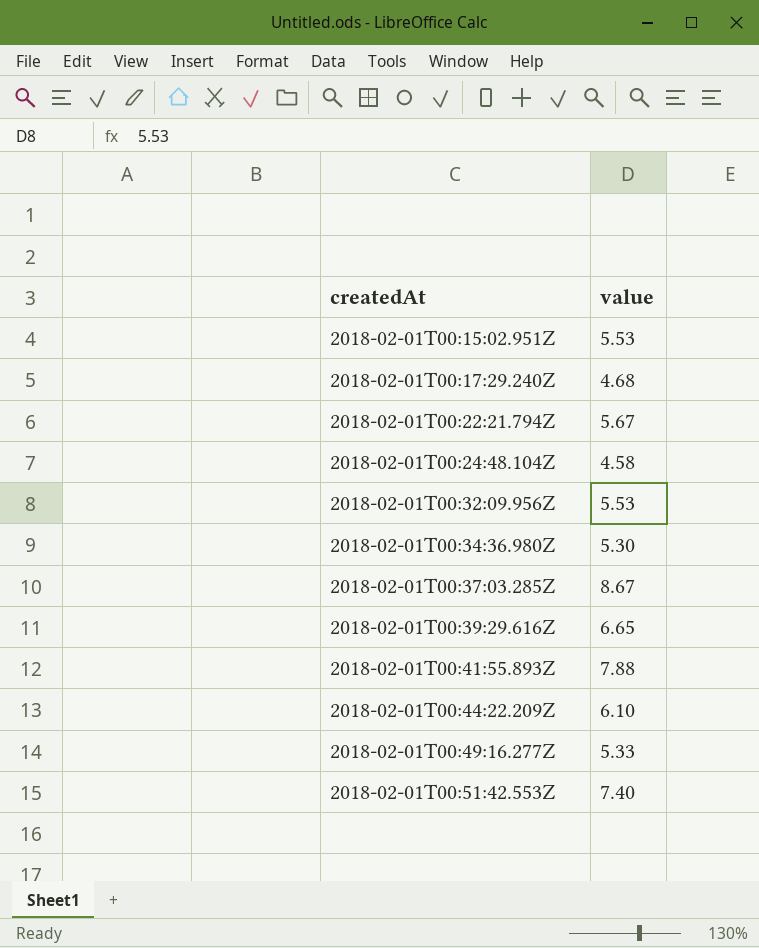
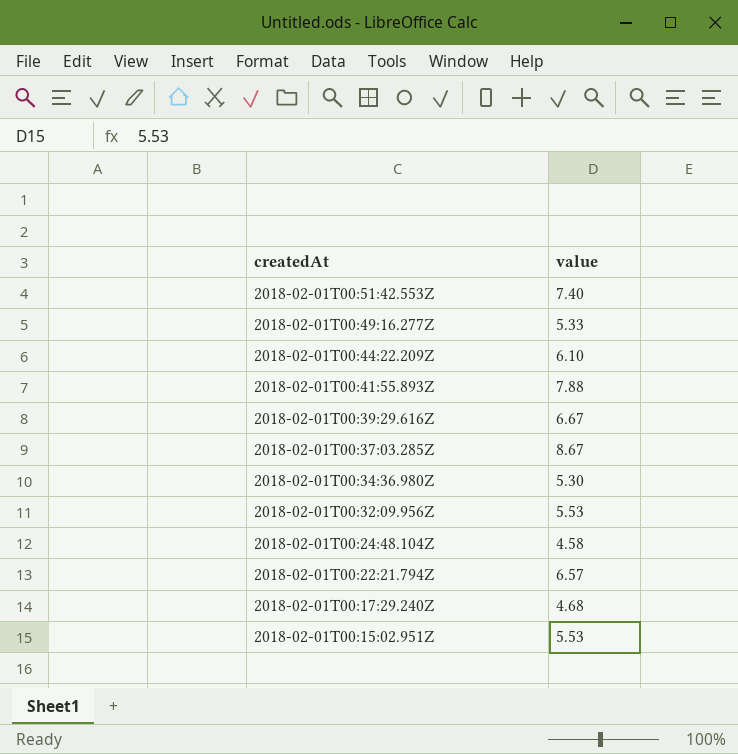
row order: createdAt ascending -> createdAt descending
2018-02-01T00:39:29.616Z | value: 6.65 -> 6.67
2018-02-01T00:22:21.794Z | value: 5.67 -> 6.57

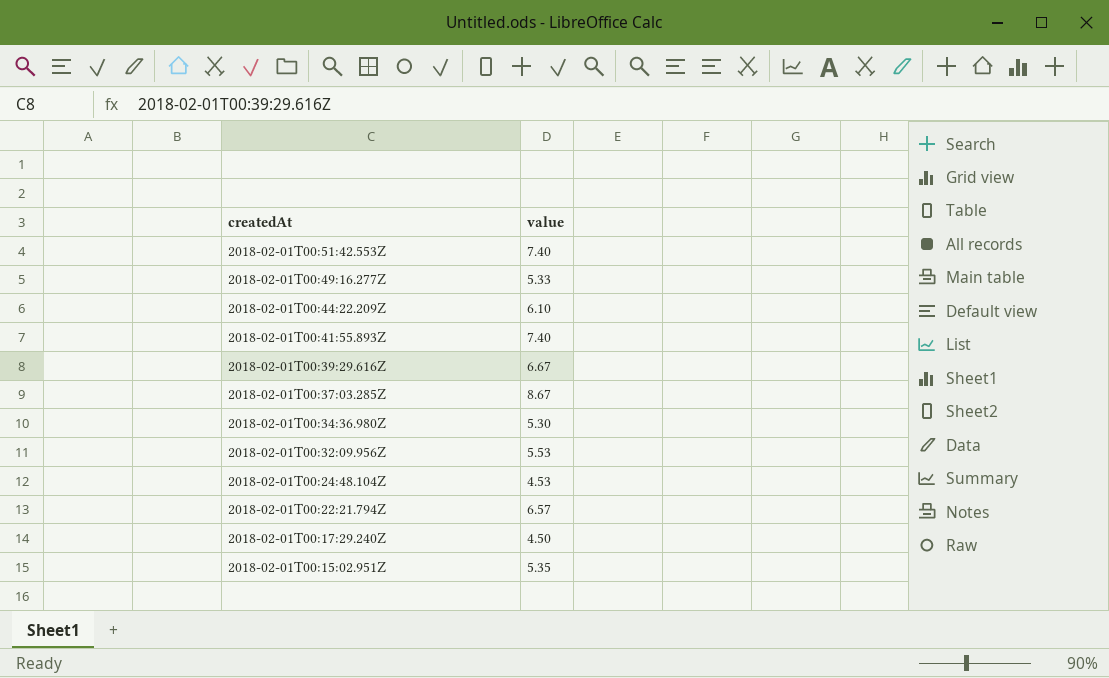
2018-02-01T00:41:55.893Z | value: 7.88 -> 7.40
2018-02-01T00:24:48.104Z | value: 4.58 -> 4.53
2018-02-01T00:17:29.240Z | value: 4.68 -> 4.50
2018-02-01T00:15:02.951Z | value: 5.53 -> 5.35

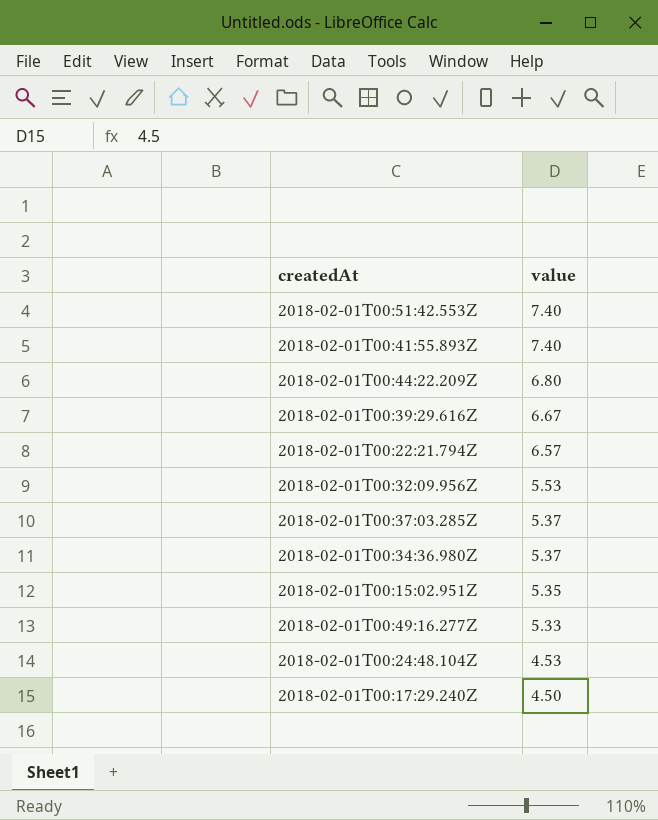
row order: createdAt descending -> value descending
2018-02-01T00:44:22.209Z | value: 6.10 -> 6.80
2018-02-01T00:37:03.285Z | value: 8.67 -> 5.37
2018-02-01T00:34:36.980Z | value: 5.30 -> 5.37

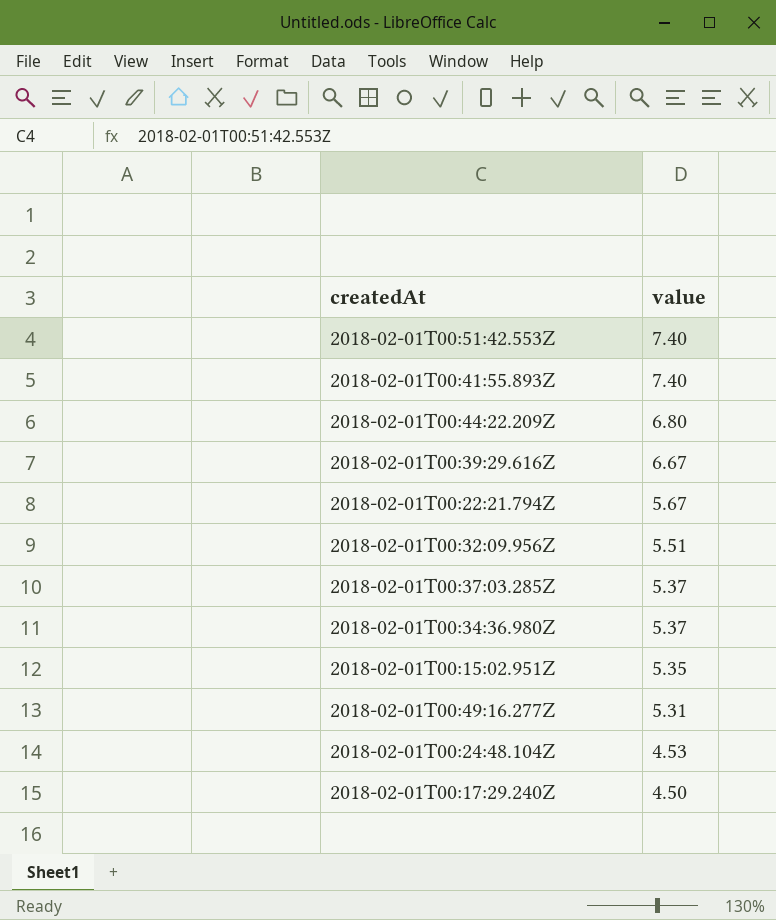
2018-02-01T00:22:21.794Z | value: 6.57 -> 5.67
2018-02-01T00:32:09.956Z | value: 5.53 -> 5.51
2018-02-01T00:49:16.277Z | value: 5.33 -> 5.31

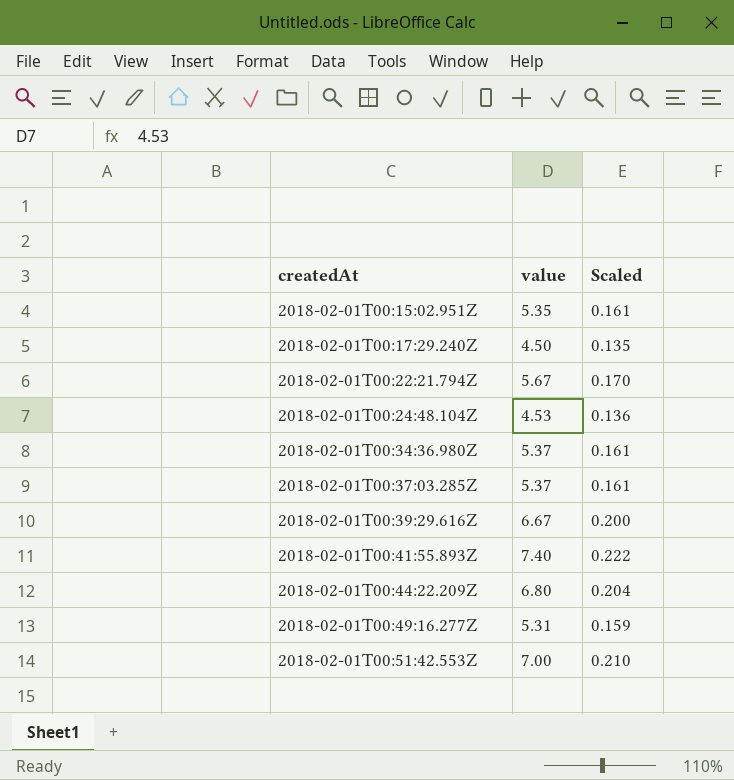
row order: value descending -> createdAt ascending
column Scaled | formula: none -> [value] * 0.03
row 2018-02-01T00:32:09.956Z: 5.51 -> none
2018-02-01T00:51:42.553Z | value: 7.40 -> 7.00

